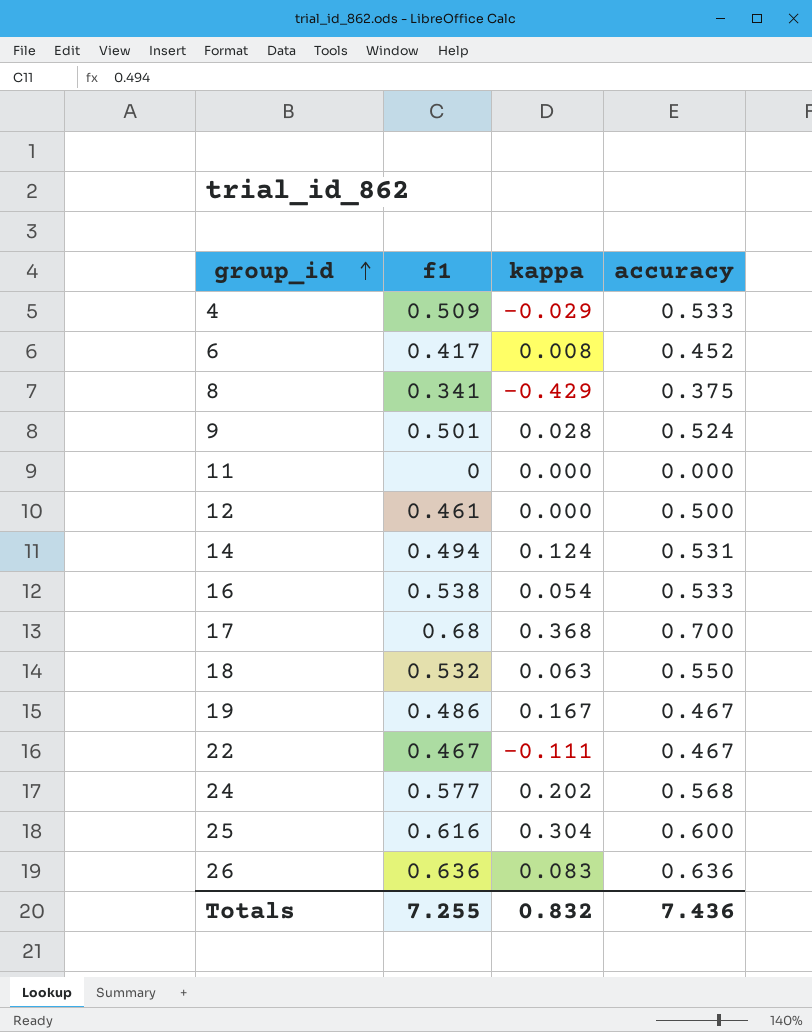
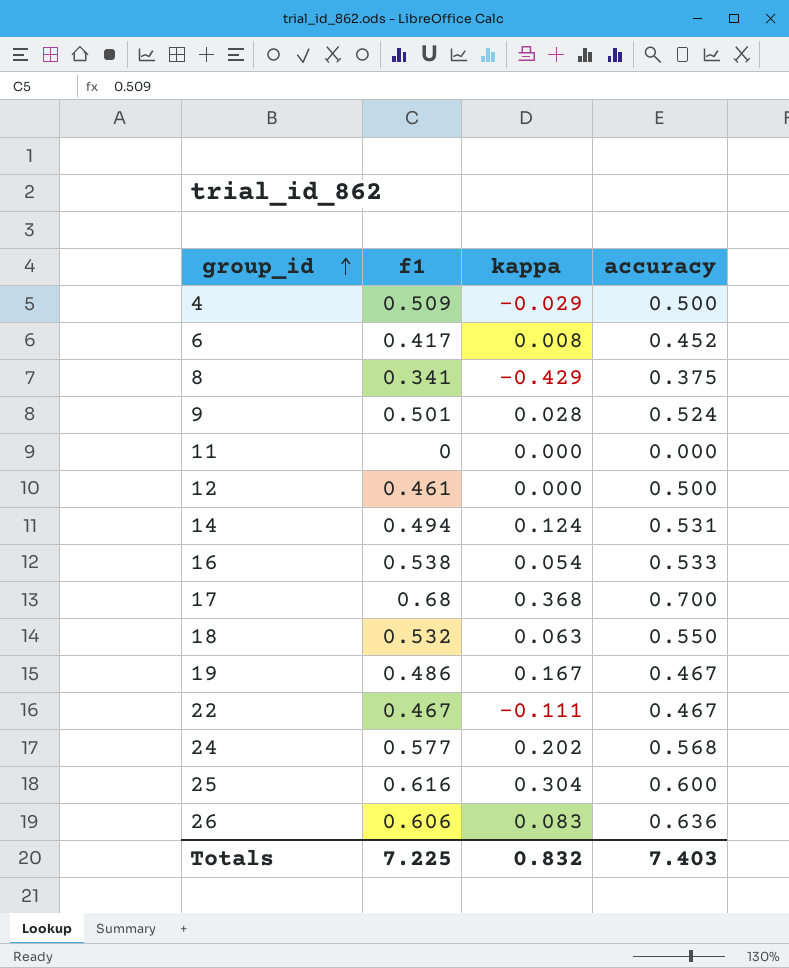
4 | accuracy: 0.533 -> 0.500
26 | f1: 0.636 -> 0.606
Totals | f1: 7.255 -> 7.225
Totals | accuracy: 7.436 -> 7.403

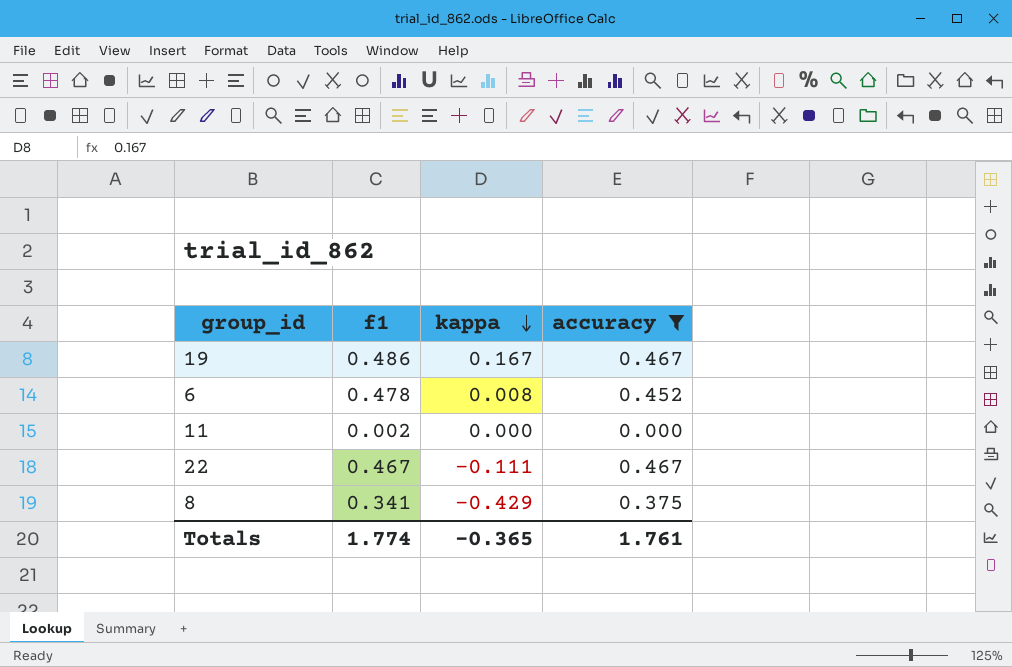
filter: none -> accuracy <= 0.467
row order: group_id ascending -> kappa descending
6 | f1: 0.417 -> 0.478
11 | f1: 0 -> 0.002
Totals | f1: 7.225 -> 1.774
Totals | kappa: 0.832 -> -0.365
Totals | accuracy: 7.403 -> 1.761

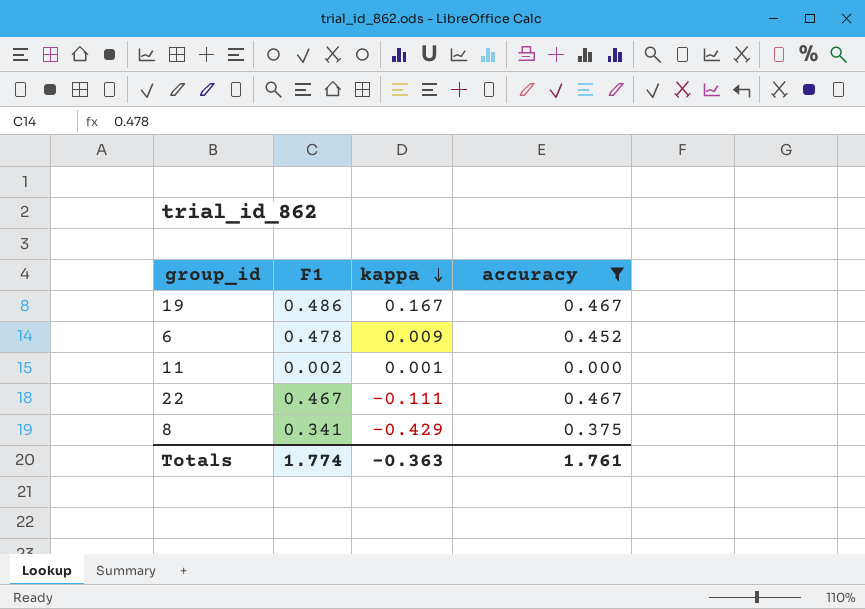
column name: f1 -> F1
6 | kappa: 0.008 -> 0.009
11 | kappa: 0.000 -> 0.001
Totals | kappa: -0.365 -> -0.363

